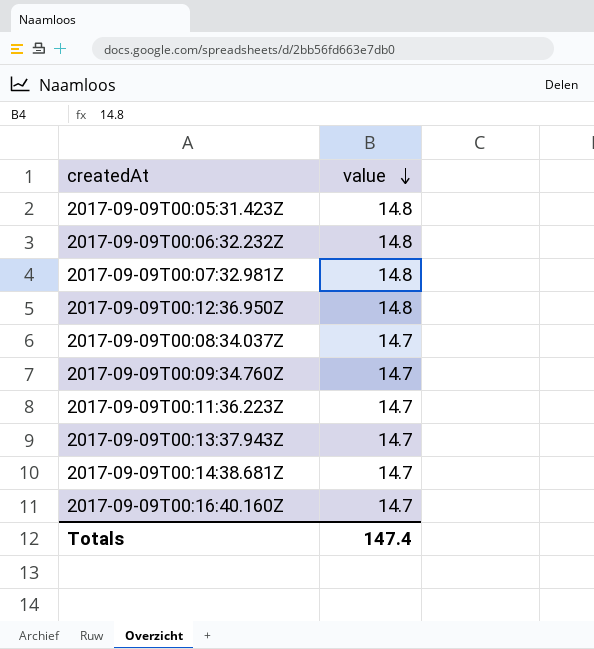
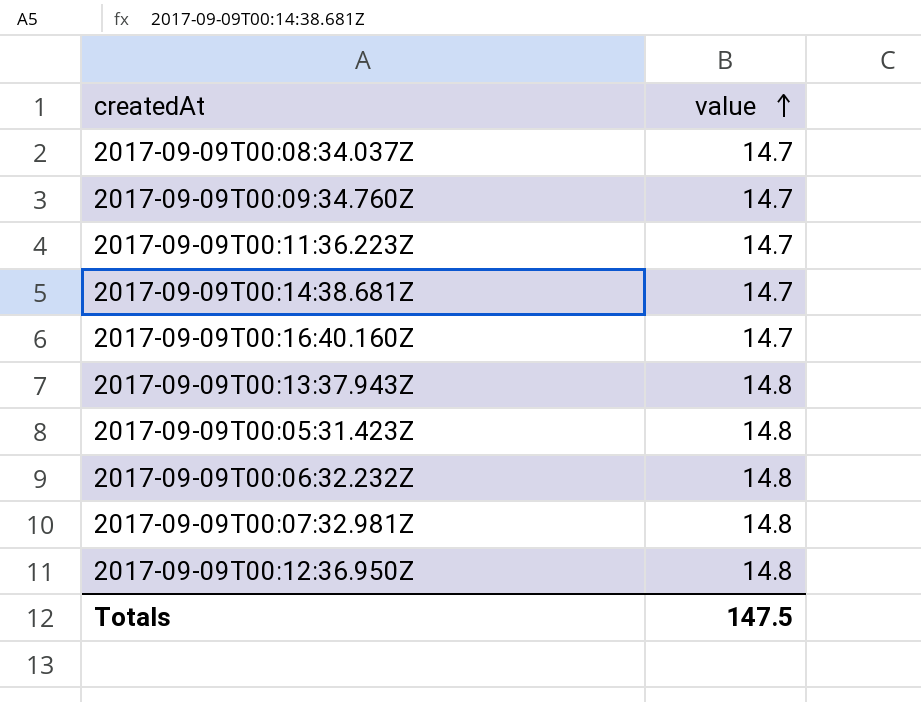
row order: value descending -> value ascending
2017-09-09T00:13:37.943Z | value: 14.7 -> 14.8
Totals | value: 147.4 -> 147.5

